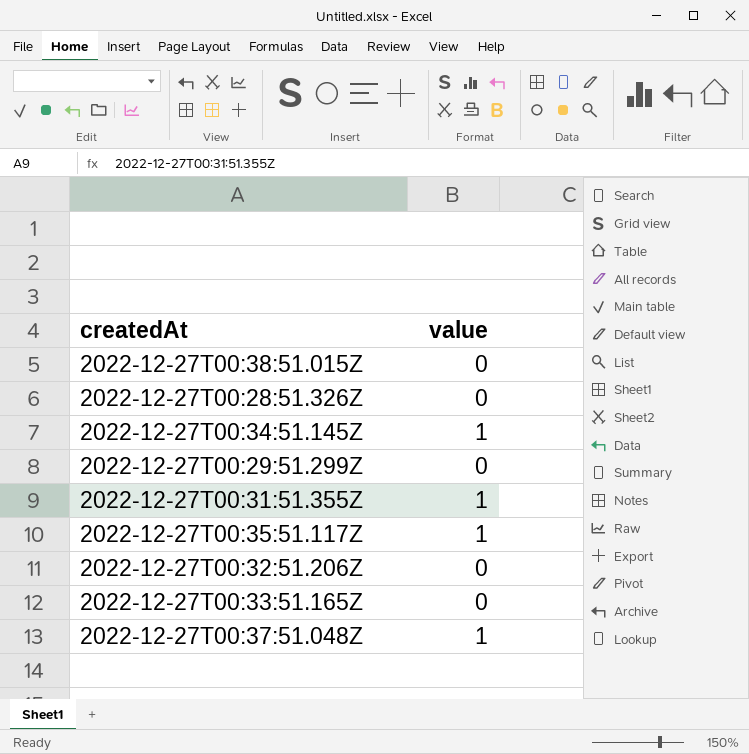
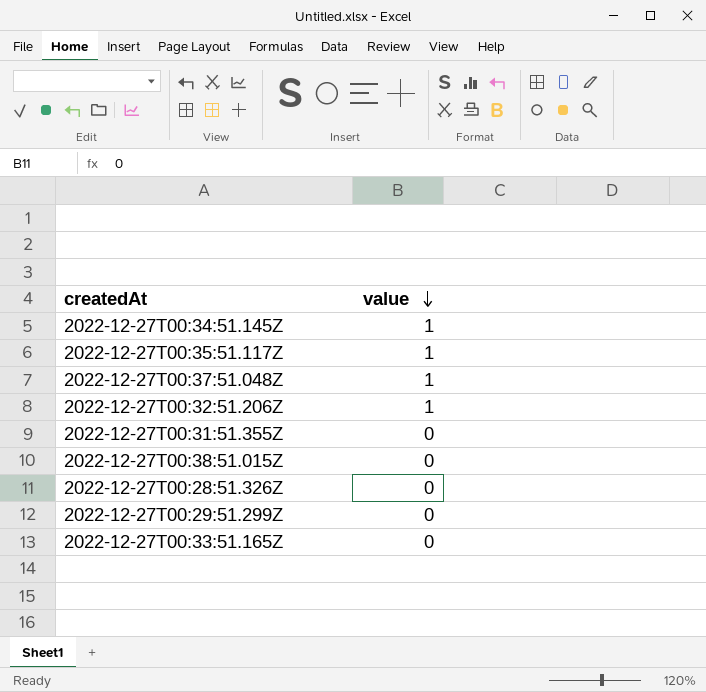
row order: none -> value descending
2022-12-27T00:32:51.206Z | value: 0 -> 1
2022-12-27T00:31:51.355Z | value: 1 -> 0

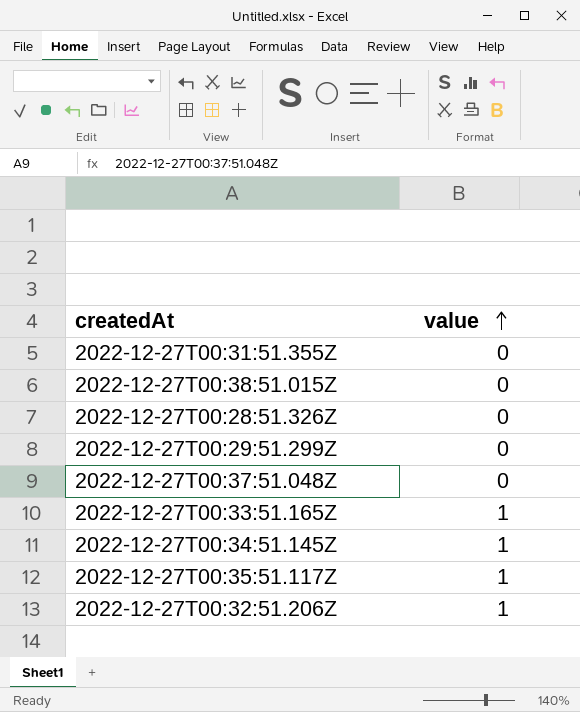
row order: value descending -> value ascending
2022-12-27T00:37:51.048Z | value: 1 -> 0
2022-12-27T00:33:51.165Z | value: 0 -> 1

